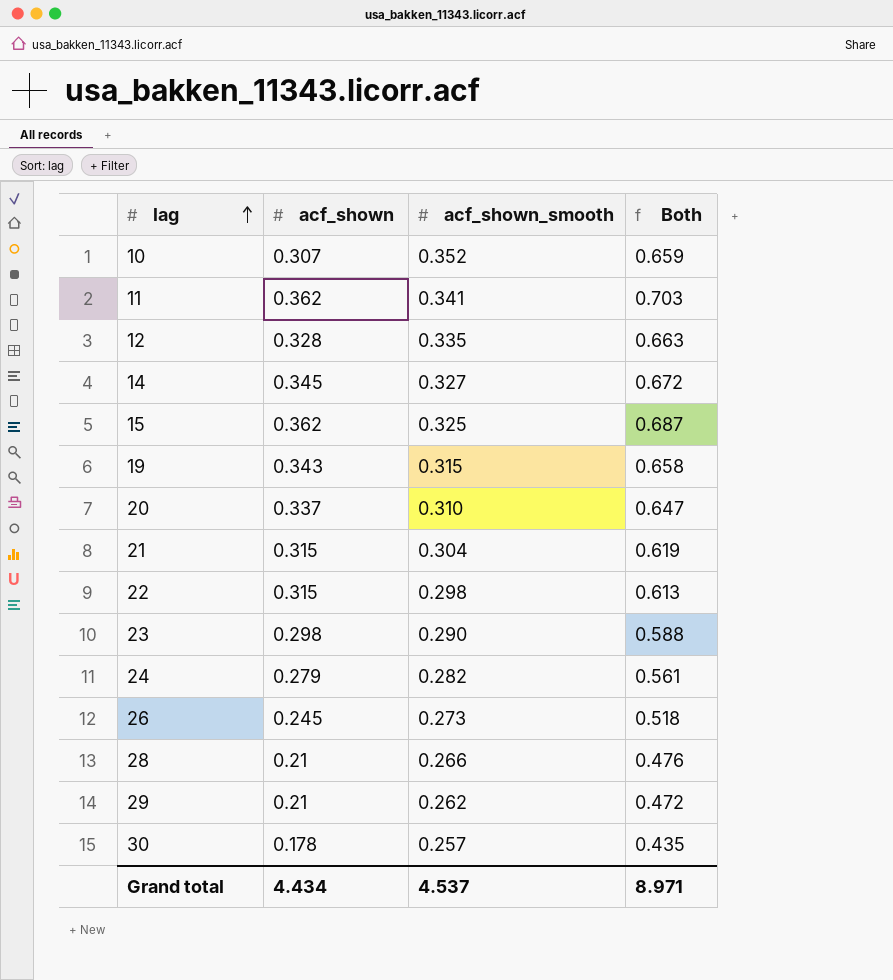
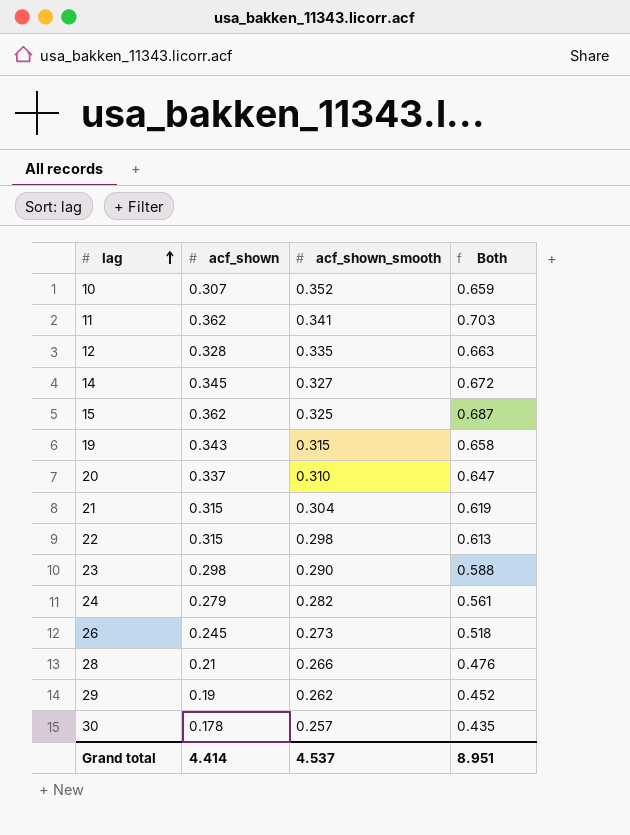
29 | acf_shown: 0.21 -> 0.19
29 | Both: 0.472 -> 0.452
Grand total | acf_shown: 4.434 -> 4.414
Grand total | Both: 8.971 -> 8.951

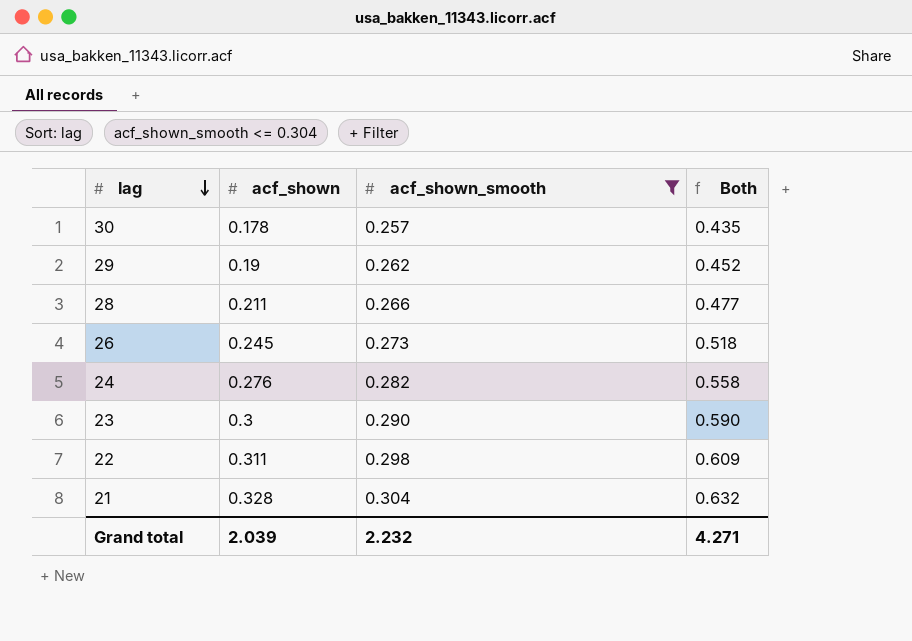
filter: none -> acf_shown_smooth <= 0.304
row order: lag ascending -> lag descending
28 | acf_shown: 0.21 -> 0.211
28 | Both: 0.476 -> 0.477
24 | acf_shown: 0.279 -> 0.276
24 | Both: 0.561 -> 0.558
23 | acf_shown: 0.298 -> 0.3
23 | Both: 0.588 -> 0.590
22 | acf_shown: 0.315 -> 0.311
22 | Both: 0.613 -> 0.609
21 | acf_shown: 0.315 -> 0.328
21 | Both: 0.619 -> 0.632
Grand total | acf_shown: 4.414 -> 2.039
Grand total | acf_shown_smooth: 4.537 -> 2.232
Grand total | Both: 8.951 -> 4.271

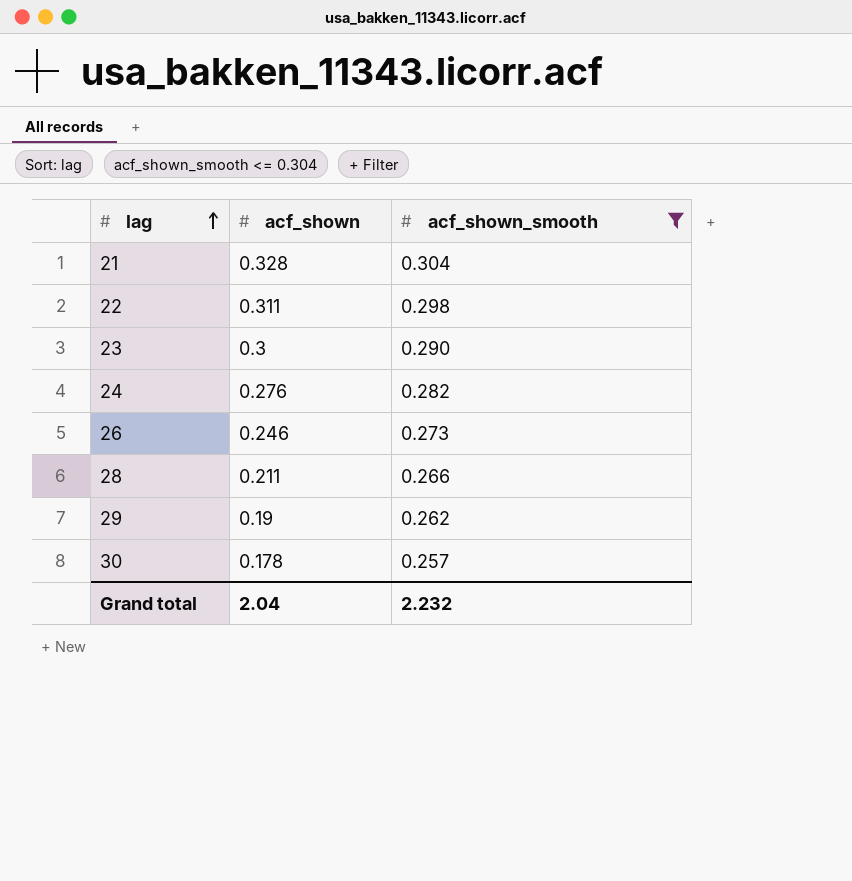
row order: lag descending -> lag ascending
column Both | formula: [acf_shown] + [acf_shown_smooth] -> none
26 | acf_shown: 0.245 -> 0.246
Grand total | acf_shown: 2.039 -> 2.04

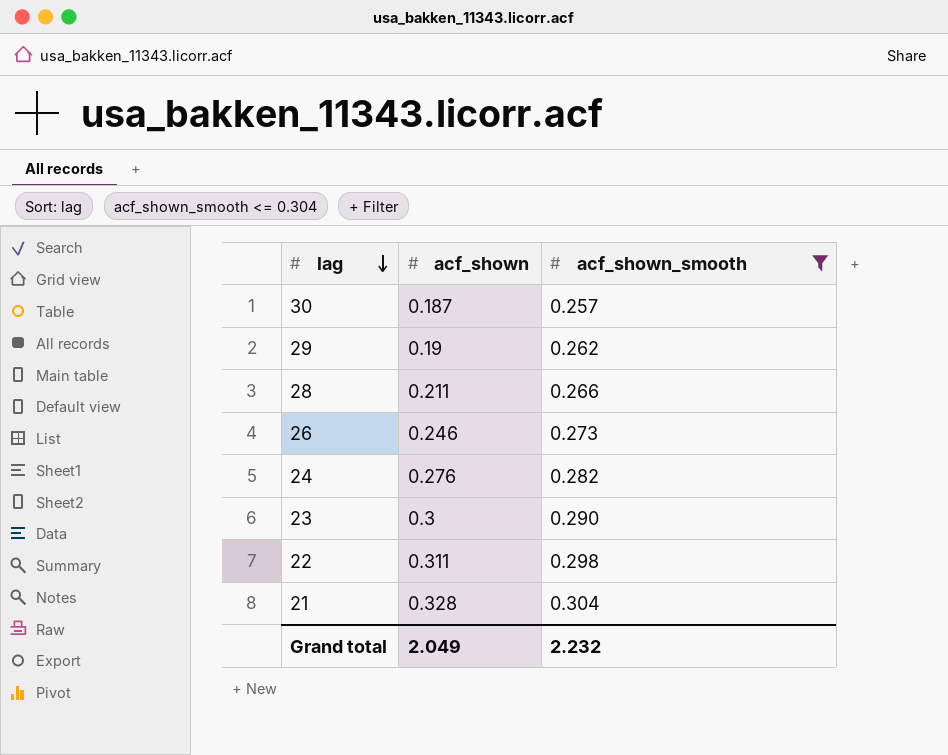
row order: lag ascending -> lag descending
30 | acf_shown: 0.178 -> 0.187
Grand total | acf_shown: 2.04 -> 2.049

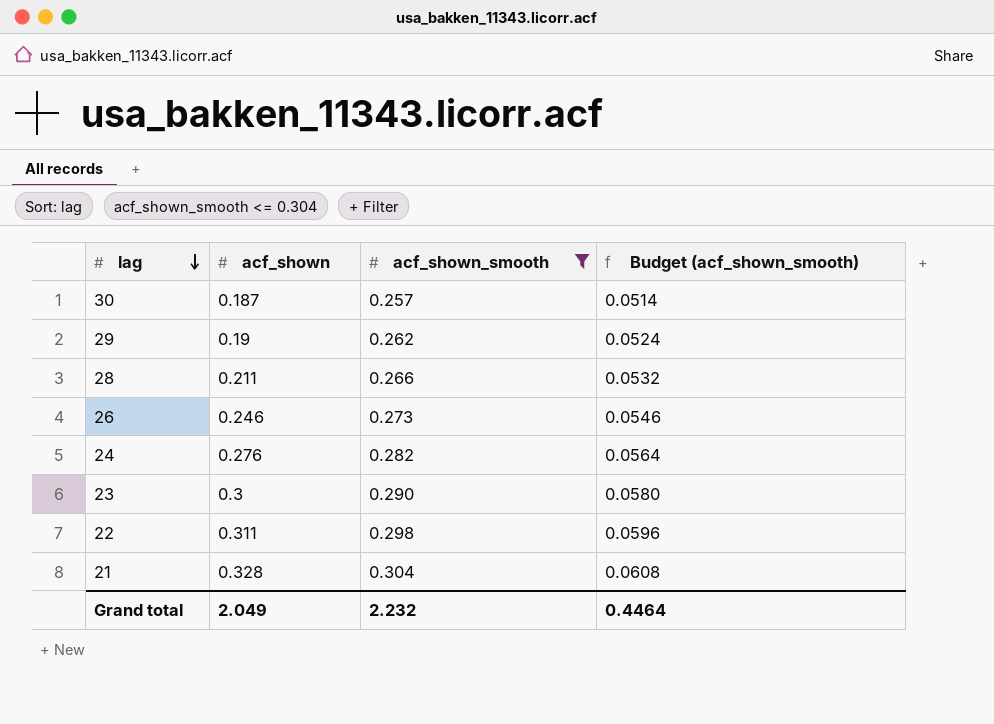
column Budget (acf_shown_smooth) | formula: none -> [acf_shown_smooth] * 0.2

